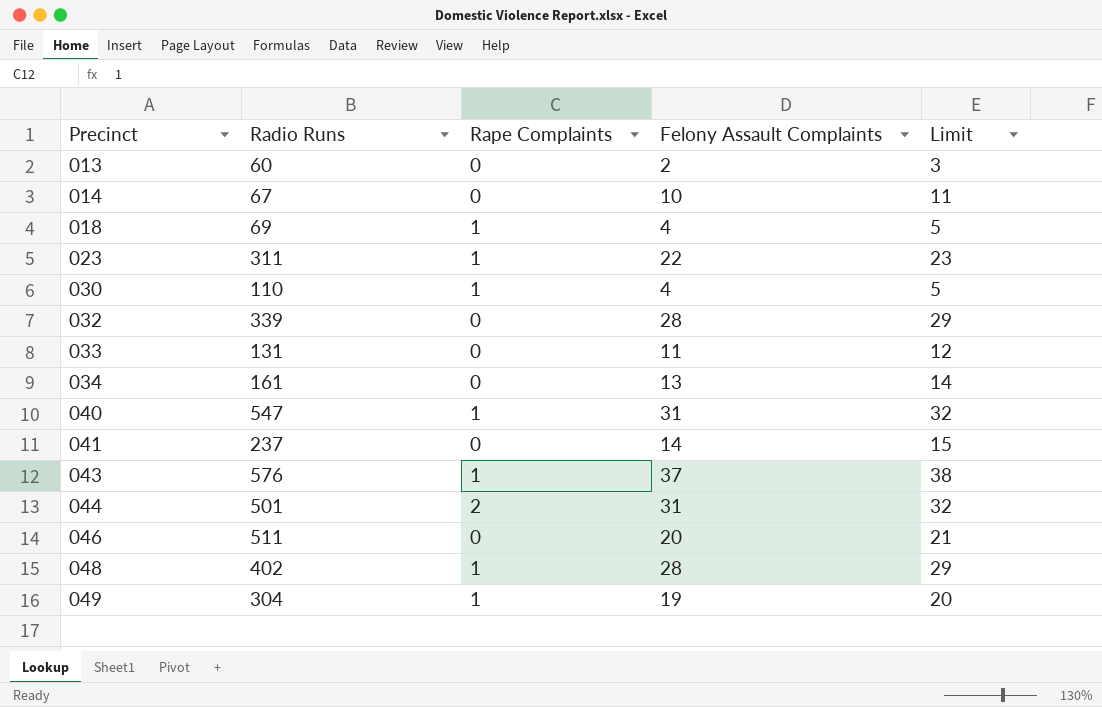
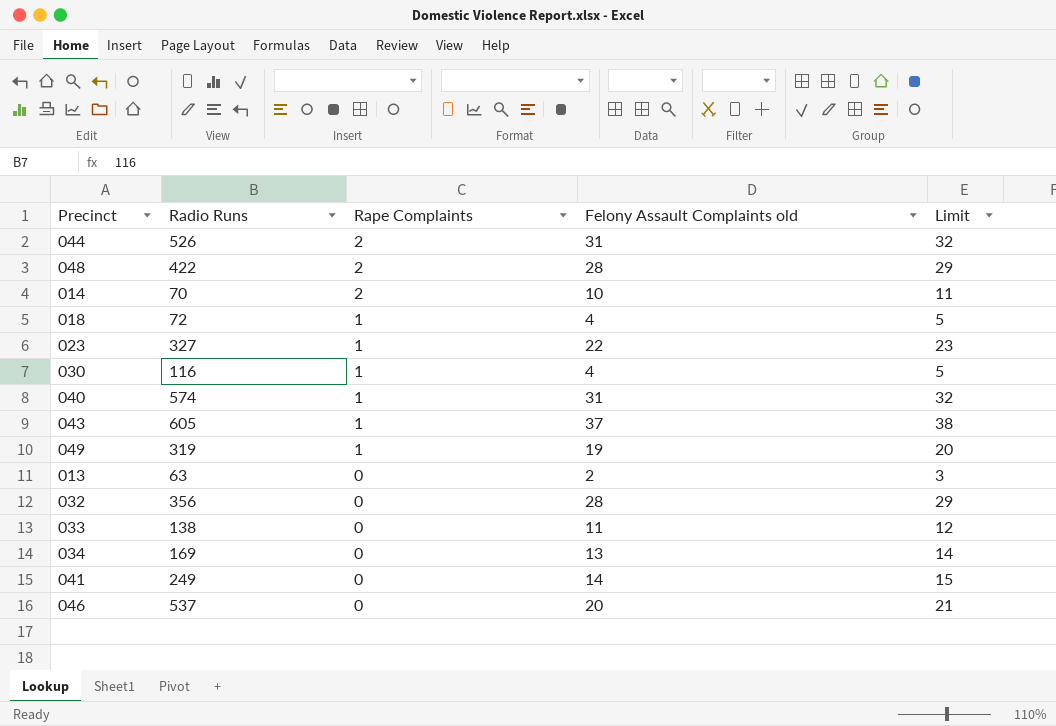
row order: Precinct ascending -> Rape Complaints descending
column name: Felony Assault Complaints -> Felony Assault Complaints old
044 | Radio Runs: 501 -> 526
048 | Radio Runs: 402 -> 422
048 | Rape Complaints: 1 -> 2
014 | Radio Runs: 67 -> 70
014 | Rape Complaints: 0 -> 2
018 | Radio Runs: 69 -> 72
023 | Radio Runs: 311 -> 327
030 | Radio Runs: 110 -> 116
040 | Radio Runs: 547 -> 574
043 | Radio Runs: 576 -> 605
049 | Radio Runs: 304 -> 319
013 | Radio Runs: 60 -> 63
032 | Radio Runs: 339 -> 356
033 | Radio Runs: 131 -> 138
034 | Radio Runs: 161 -> 169
041 | Radio Runs: 237 -> 249
046 | Radio Runs: 511 -> 537

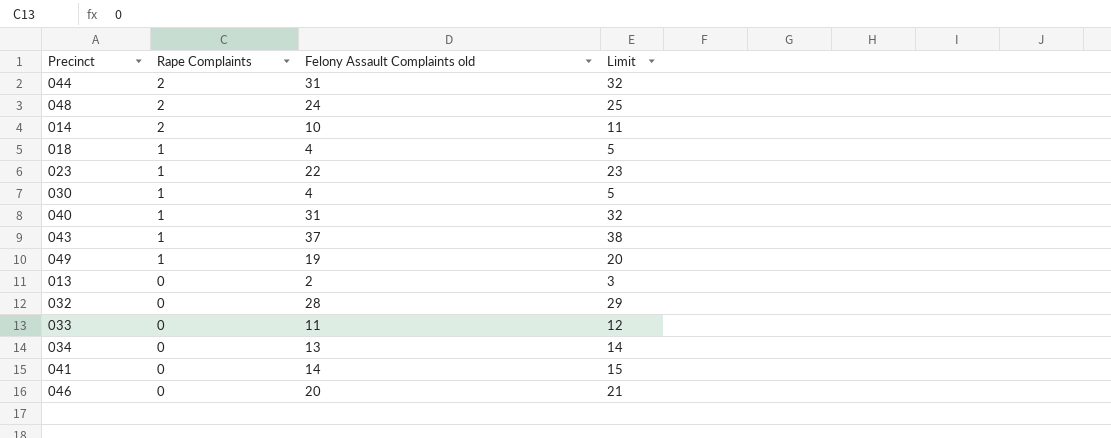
column Radio Runs | position: 2 -> none
048 | Felony Assault Complaints old: 28 -> 24
048 | Limit: 29 -> 25

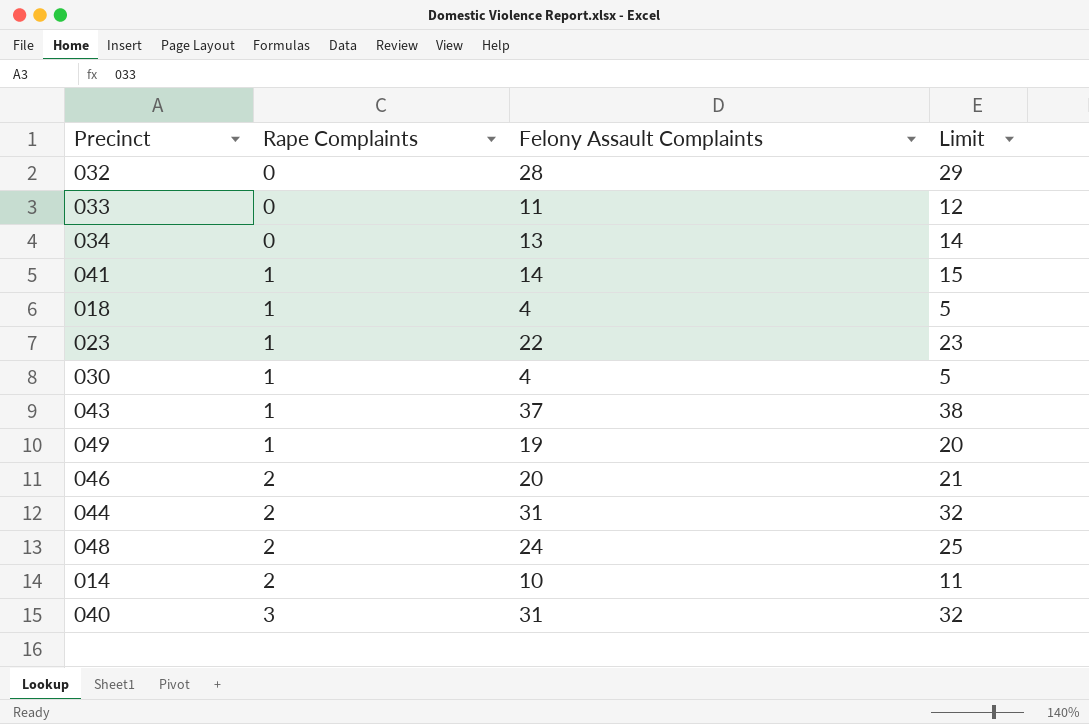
row order: Rape Complaints descending -> Rape Complaints ascending
column name: Felony Assault Complaints old -> Felony Assault Complaints
row 013: 0 | 2 | 3 -> none
041 | Rape Complaints: 0 -> 1
046 | Rape Complaints: 0 -> 2
040 | Rape Complaints: 1 -> 3

